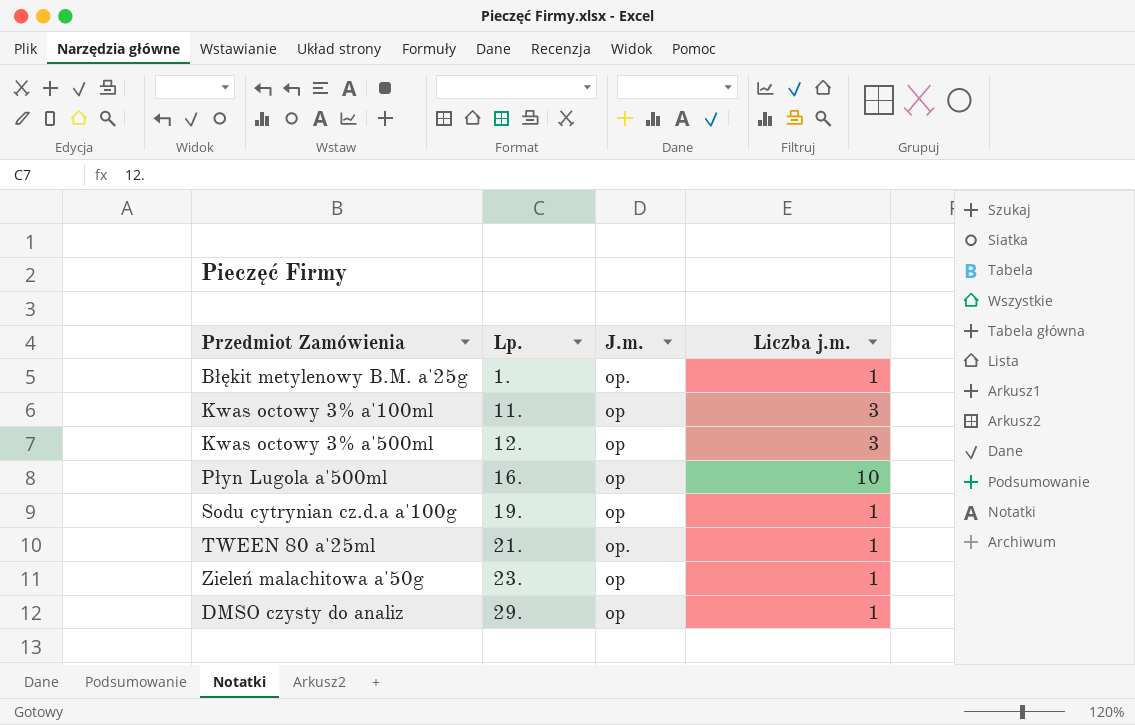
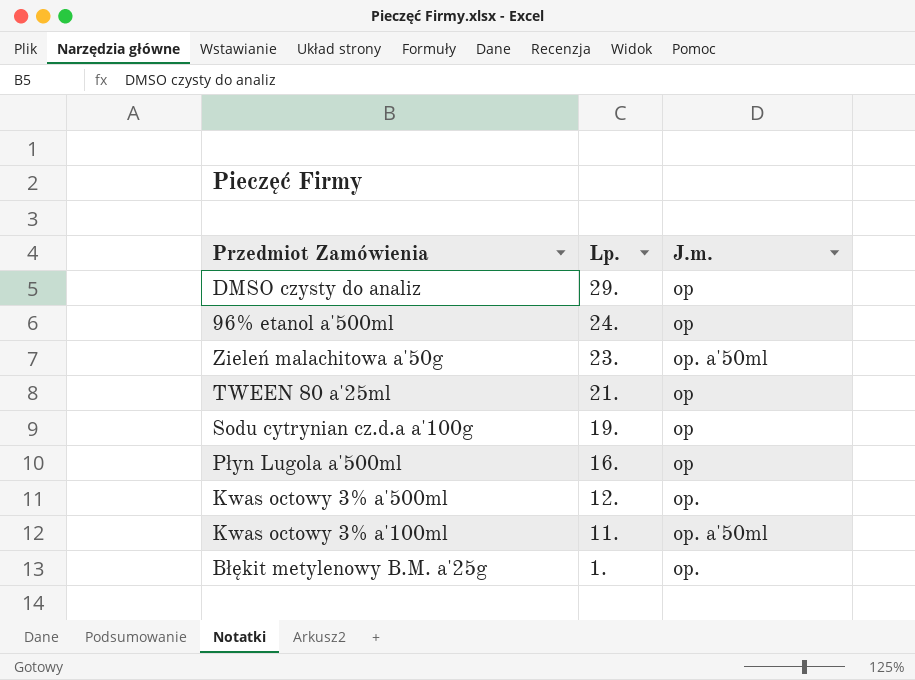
row order: Lp. ascending -> Lp. descending
column Liczba j.m. | position: 4 -> none
row 96% etanol a'500ml: none -> 24. | op
Zieleń malachitowa a'50g | J.m.: op -> op. a'50ml
TWEEN 80 a'25ml | J.m.: op. -> op
Kwas octowy 3% a'500ml | J.m.: op -> op.
Kwas octowy 3% a'100ml | J.m.: op -> op. a'50ml

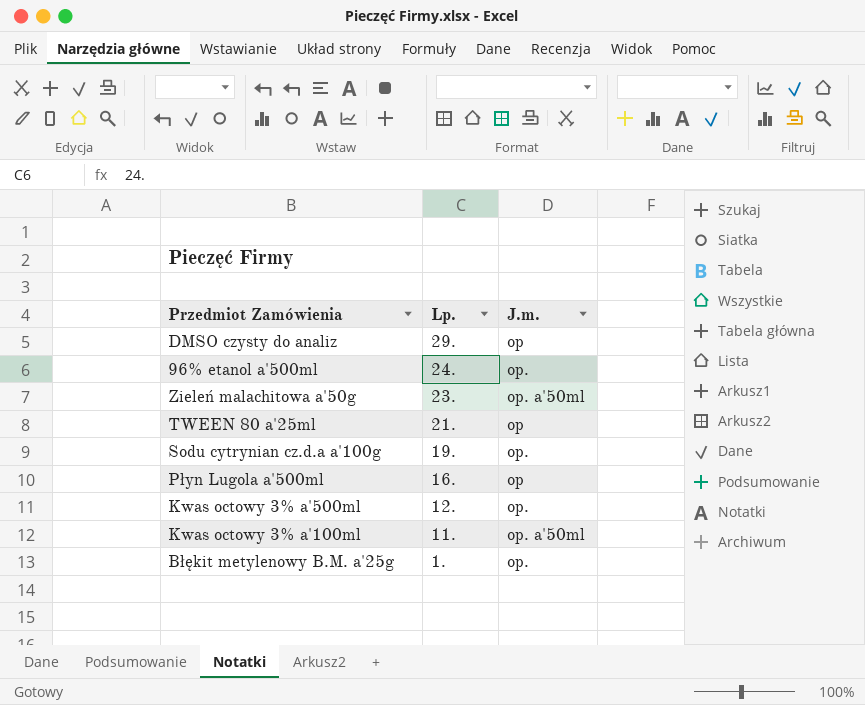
96% etanol a'500ml | J.m.: op -> op.
Sodu cytrynian cz.d.a a'100g | J.m.: op -> op.

